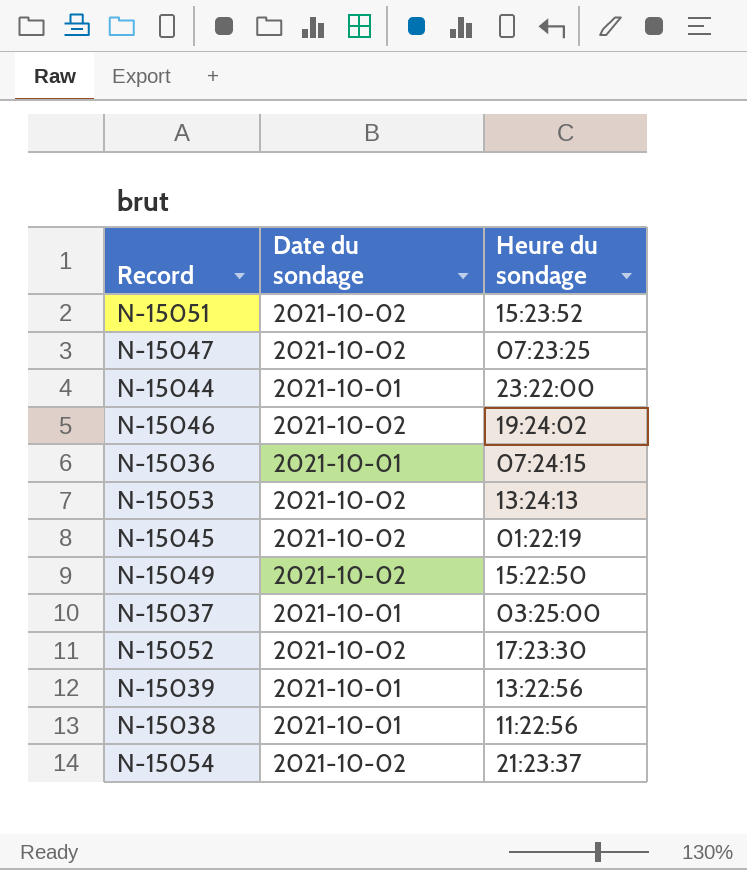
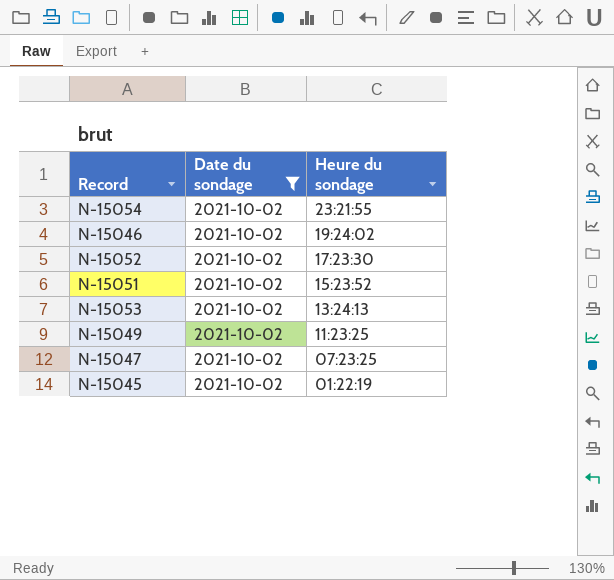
filter: none -> Date du sondage = 2021-10-02
row order: none -> Heure du sondage descending
N-15054 | Heure du sondage: 21:23:37 -> 23:21:55
N-15049 | Heure du sondage: 15:22:50 -> 11:23:25

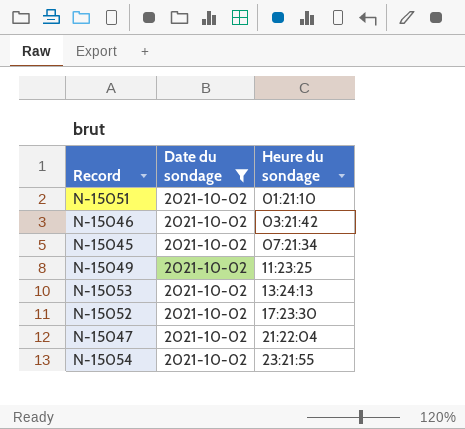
row order: Heure du sondage descending -> Heure du sondage ascending
N-15051 | Heure du sondage: 15:23:52 -> 01:21:10
N-15046 | Heure du sondage: 19:24:02 -> 03:21:42
N-15045 | Heure du sondage: 01:22:19 -> 07:21:34
N-15047 | Heure du sondage: 07:23:25 -> 21:22:04

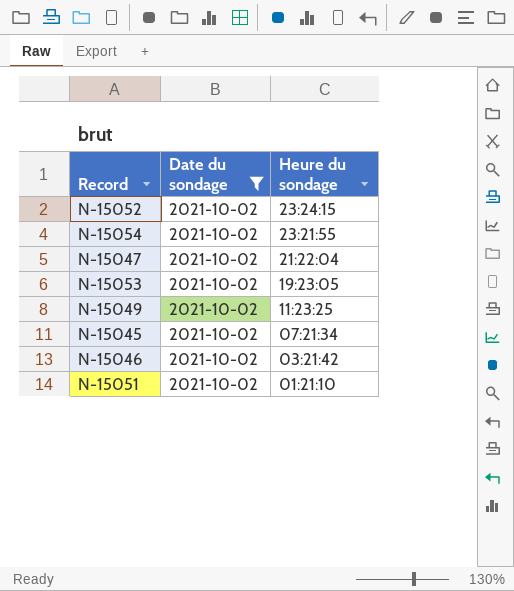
row order: Heure du sondage ascending -> Heure du sondage descending
N-15052 | Heure du sondage: 17:23:30 -> 23:24:15
N-15053 | Heure du sondage: 13:24:13 -> 19:23:05

